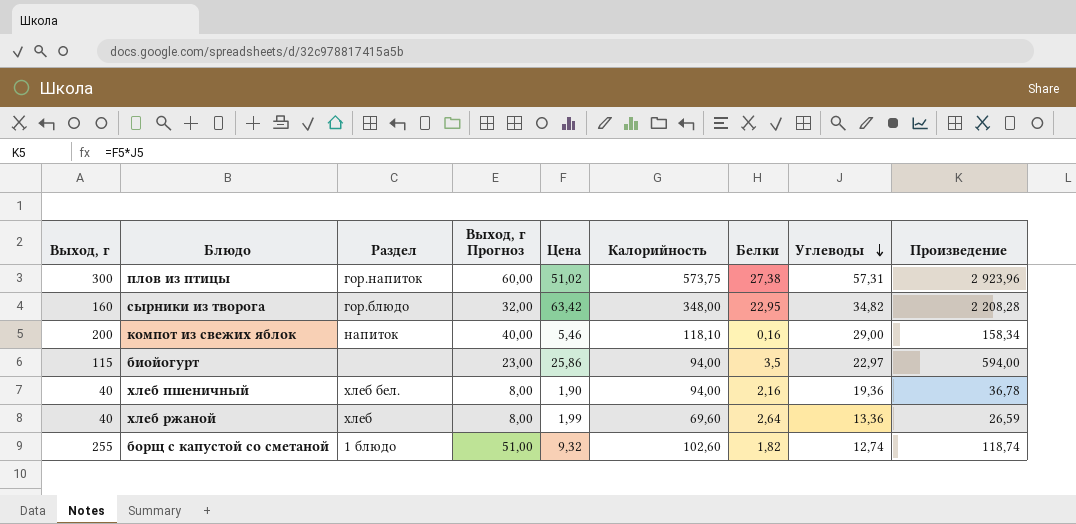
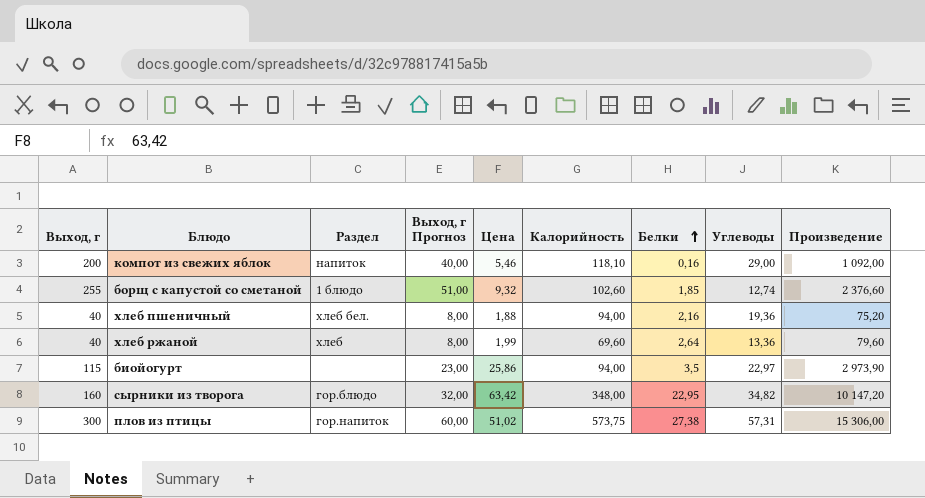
row order: Углеводы descending -> Белки ascending
column Произведение | formula: [Цена] * [Углеводы] -> [Выход, г] * [Цена]
борщ с капустой со сметаной | Белки: 1,82 -> 1,85
хлеб пшеничный | Цена: 1,90 -> 1,88

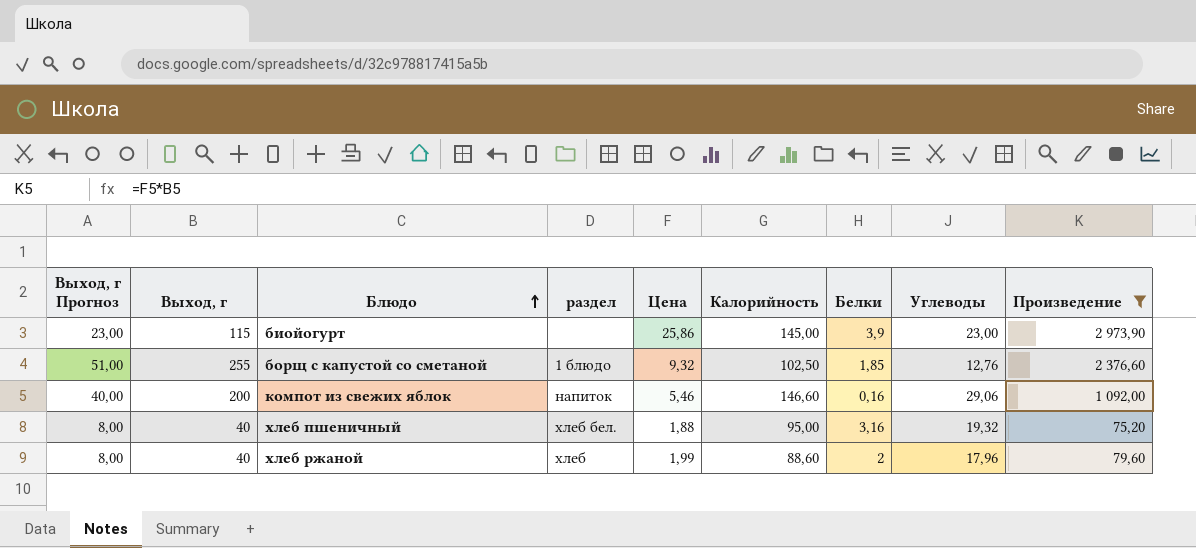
filter: none -> Произведение <= 2 973,90
row order: Белки ascending -> Блюдо ascending
column Выход, г Прогноз | position: 4 -> 1
column name: Раздел -> раздел
биойогурт | Калорийность: 94,00 -> 145,00
биойогурт | Белки: 3,5 -> 3,9
биойогурт | Углеводы: 22,97 -> 23,00
борщ с капустой со сметаной | Калорийность: 102,60 -> 102,50
борщ с капустой со сметаной | Углеводы: 12,74 -> 12,76
компот из свежих яблок | Калорийность: 118,10 -> 146,60
компот из свежих яблок | Углеводы: 29,00 -> 29,06
хлеб пшеничный | Калорийность: 94,00 -> 95,00
хлеб пшеничный | Белки: 2,16 -> 3,16
хлеб пшеничный | Углеводы: 19,36 -> 19,32
хлеб ржаной | Калорийность: 69,60 -> 88,60
хлеб ржаной | Белки: 2,64 -> 2
хлеб ржаной | Углеводы: 13,36 -> 17,96

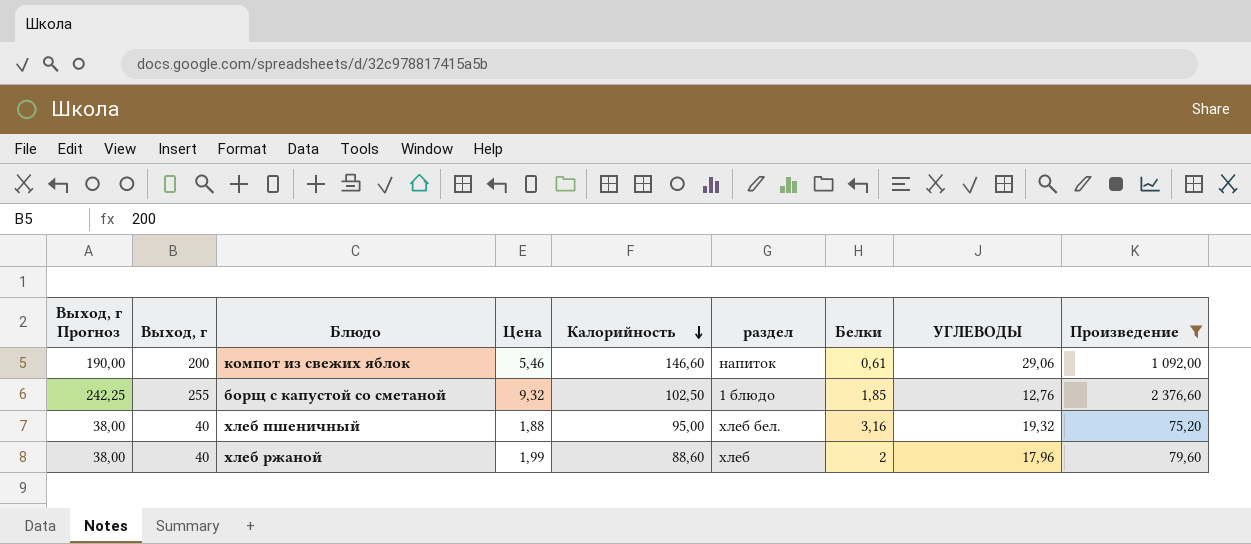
row order: Блюдо ascending -> Калорийность descending
column Выход, г Прогноз | formula: [Выход, г] * 0,2 -> [Выход, г] * 0,95
column раздел | position: 4 -> 6
column name: Углеводы -> УГЛЕВОДЫ
row биойогурт: 23,00 | 115 | none | 25,86 | 145,00 | 3,9 | 23,00 | 2 973,90 -> none
компот из свежих яблок | Белки: 0,16 -> 0,61

